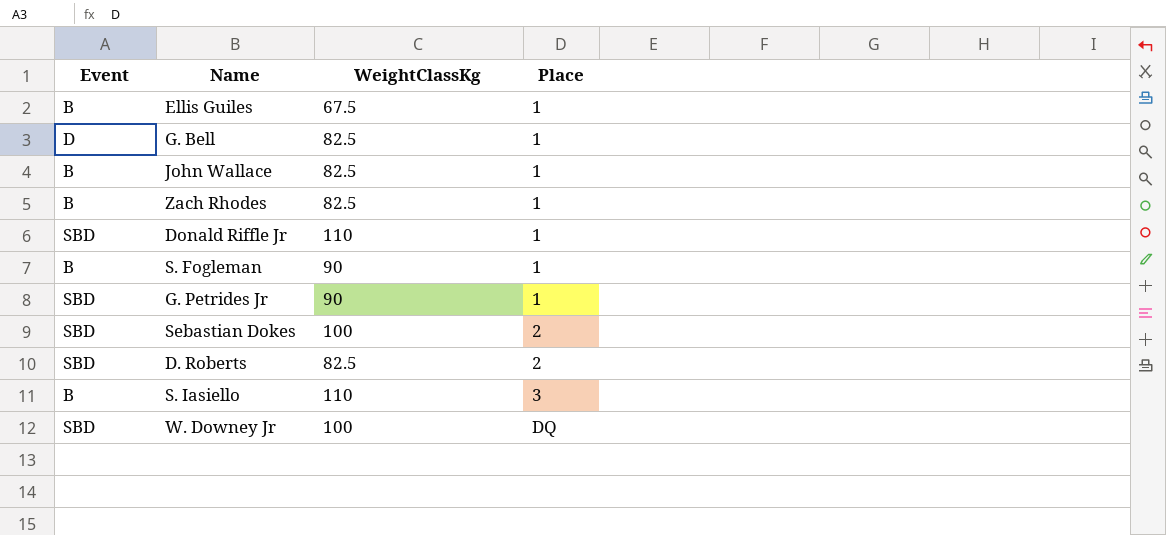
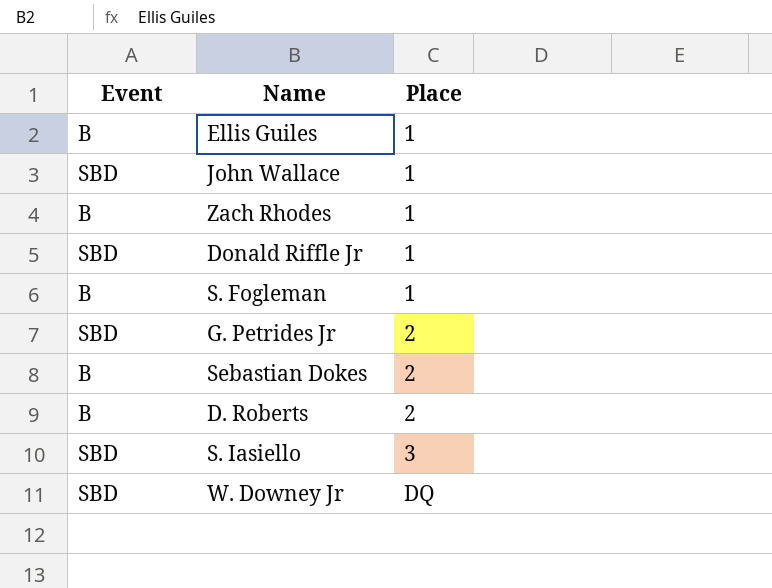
column WeightClassKg | position: 3 -> none
row G. Bell: D | 82.5 | 1 -> none
John Wallace | Event: B -> SBD
G. Petrides Jr | Place: 1 -> 2
Sebastian Dokes | Event: SBD -> B
D. Roberts | Event: SBD -> B
S. Iasiello | Event: B -> SBD

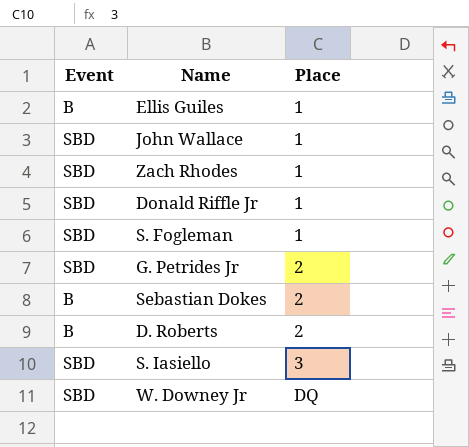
Zach Rhodes | Event: B -> SBD
S. Fogleman | Event: B -> SBD

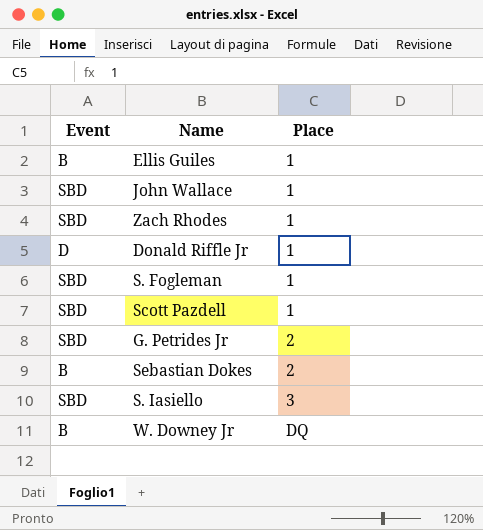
row D. Roberts: B | 2 -> none
Donald Riffle Jr | Event: SBD -> D
row Scott Pazdell: none -> SBD | 1
W. Downey Jr | Event: SBD -> B

